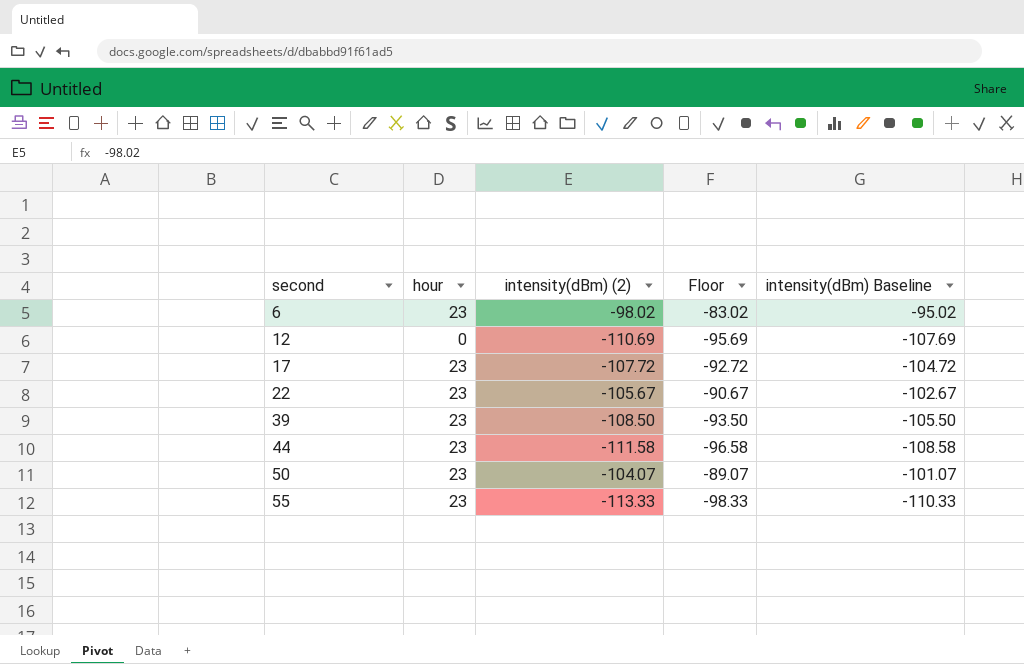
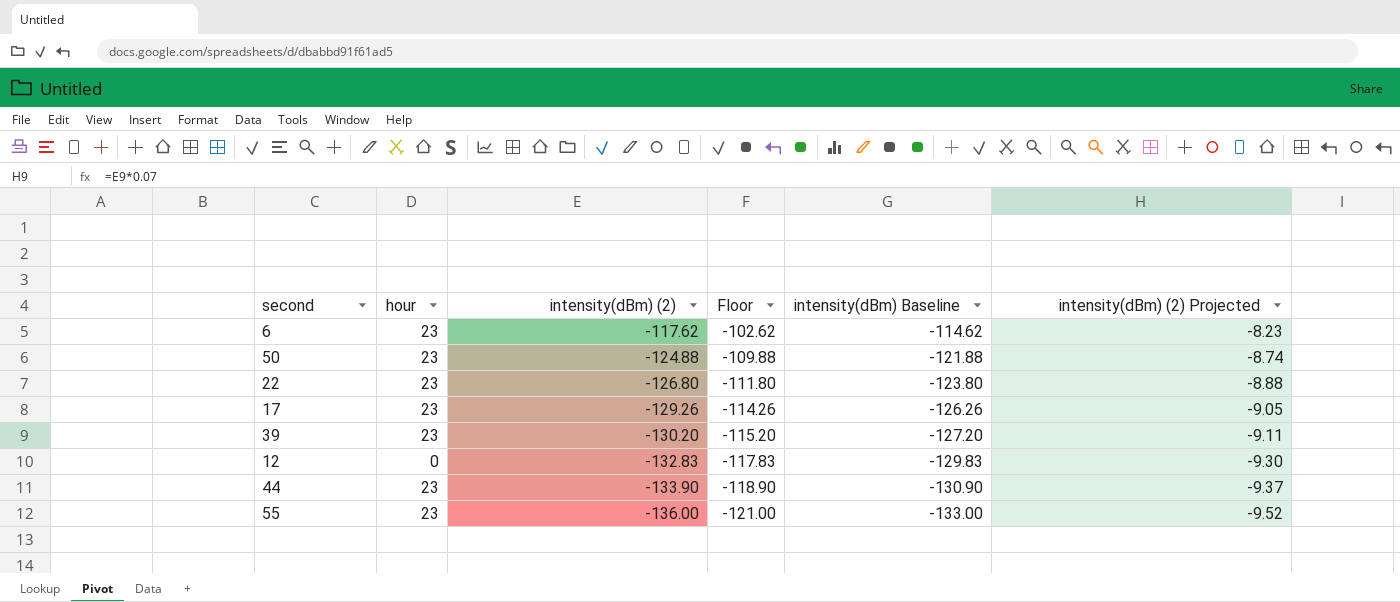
row order: second ascending -> intensity(dBm) (2) descending
column intensity(dBm) (2) Projected | formula: none -> [intensity(dBm) (2)] * 0.07
6 | intensity(dBm) (2): -98.02 -> -117.62
6 | Floor: -83.02 -> -102.62
6 | intensity(dBm) Baseline: -95.02 -> -114.62
50 | intensity(dBm) (2): -104.07 -> -124.88
50 | Floor: -89.07 -> -109.88
50 | intensity(dBm) Baseline: -101.07 -> -121.88
22 | intensity(dBm) (2): -105.67 -> -126.80
22 | Floor: -90.67 -> -111.80
22 | intensity(dBm) Baseline: -102.67 -> -123.80
17 | intensity(dBm) (2): -107.72 -> -129.26
17 | Floor: -92.72 -> -114.26
17 | intensity(dBm) Baseline: -104.72 -> -126.26
39 | intensity(dBm) (2): -108.50 -> -130.20
39 | Floor: -93.50 -> -115.20
39 | intensity(dBm) Baseline: -105.50 -> -127.20
12 | intensity(dBm) (2): -110.69 -> -132.83
12 | Floor: -95.69 -> -117.83
12 | intensity(dBm) Baseline: -107.69 -> -129.83
44 | intensity(dBm) (2): -111.58 -> -133.90
44 | Floor: -96.58 -> -118.90
44 | intensity(dBm) Baseline: -108.58 -> -130.90
55 | intensity(dBm) (2): -113.33 -> -136.00
55 | Floor: -98.33 -> -121.00
55 | intensity(dBm) Baseline: -110.33 -> -133.00

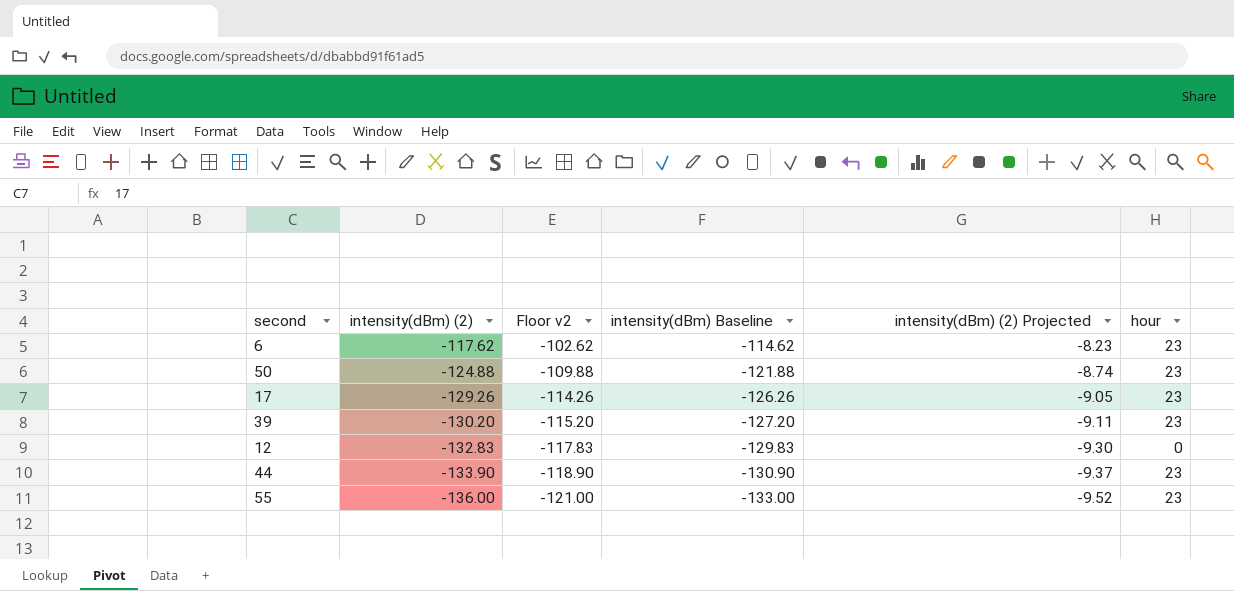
column name: Floor -> Floor v2
column hour | position: 2 -> 6
row 22: 23 | -126.80 | -111.80 | -123.80 | -8.88 -> none

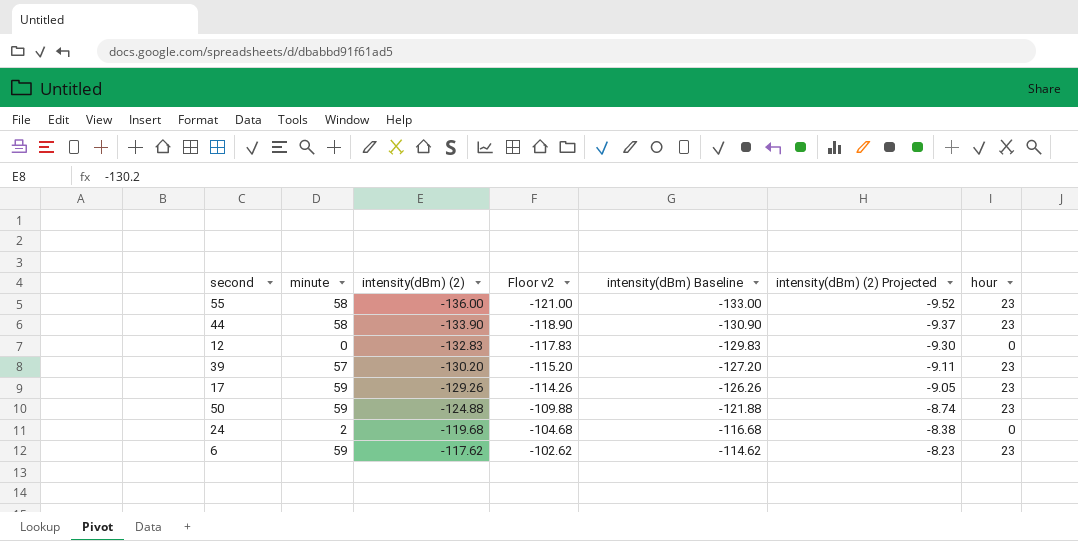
row order: intensity(dBm) (2) descending -> intensity(dBm) (2) ascending
column minute | position: none -> 2
row 24: none -> 2 | -119.68 | -104.68 | -116.68 | -8.38 | 0

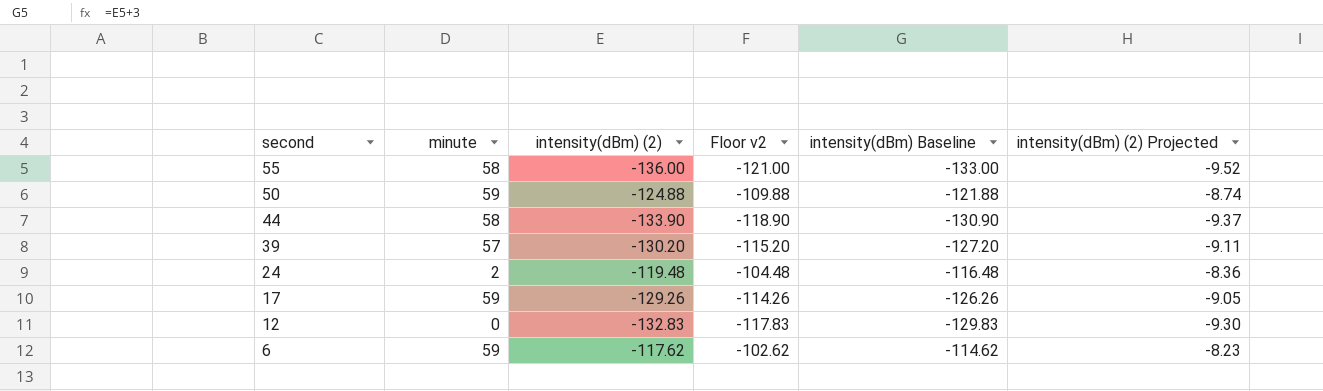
row order: intensity(dBm) (2) ascending -> second descending
column hour | position: 7 -> none
24 | intensity(dBm) (2): -119.68 -> -119.48
24 | Floor v2: -104.68 -> -104.48
24 | intensity(dBm) Baseline: -116.68 -> -116.48
24 | intensity(dBm) (2) Projected: -8.38 -> -8.36

